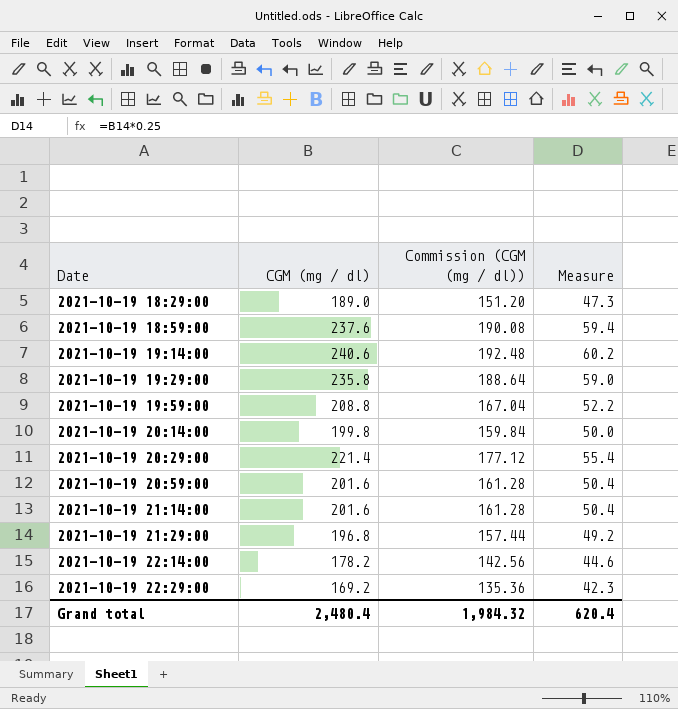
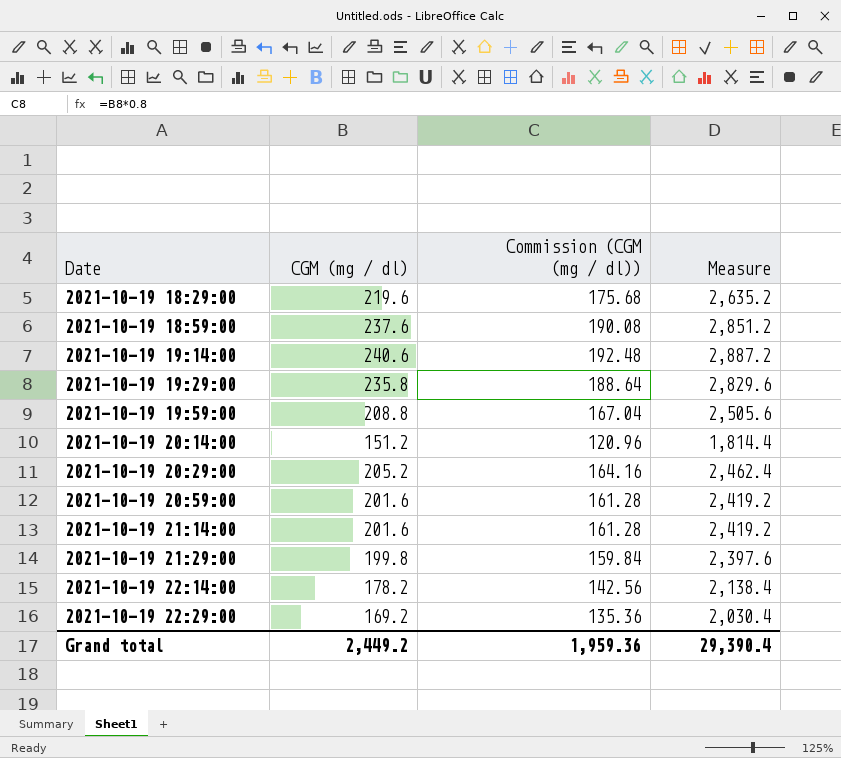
column Measure | formula: [CGM (mg / dl)] * 0.25 -> [CGM (mg / dl)] * 12
2021-10-19 18:29:00 | CGM (mg / dl): 189.0 -> 219.6
2021-10-19 18:29:00 | Commission (CGM (mg / dl)): 151.20 -> 175.68
2021-10-19 20:14:00 | CGM (mg / dl): 199.8 -> 151.2
2021-10-19 20:14:00 | Commission (CGM (mg / dl)): 159.84 -> 120.96
2021-10-19 20:29:00 | CGM (mg / dl): 221.4 -> 205.2
2021-10-19 20:29:00 | Commission (CGM (mg / dl)): 177.12 -> 164.16
2021-10-19 21:29:00 | CGM (mg / dl): 196.8 -> 199.8
2021-10-19 21:29:00 | Commission (CGM (mg / dl)): 157.44 -> 159.84
Grand total | CGM (mg / dl): 2,480.4 -> 2,449.2
Grand total | Commission (CGM (mg / dl)): 1,984.32 -> 1,959.36
Grand total | Measure: 620.4 -> 29,390.4

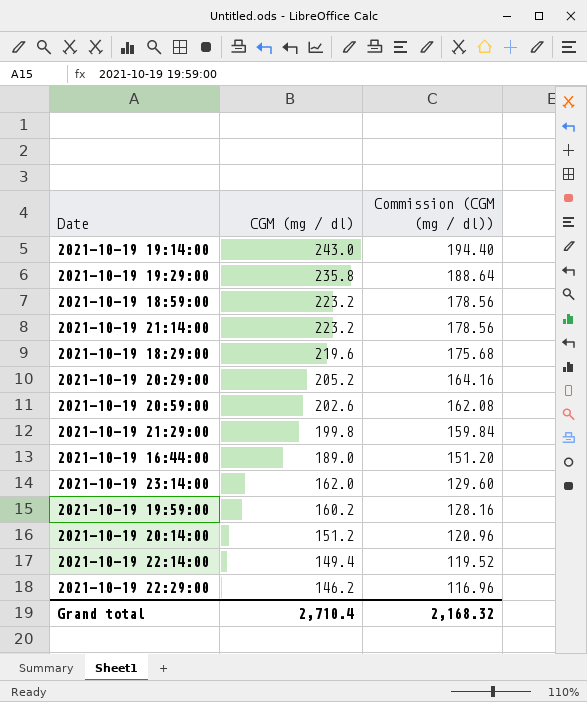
row order: Date ascending -> CGM (mg / dl) descending
column Measure | formula: [CGM (mg / dl)] * 12 -> none
2021-10-19 19:14:00 | CGM (mg / dl): 240.6 -> 243.0
2021-10-19 19:14:00 | Commission (CGM (mg / dl)): 192.48 -> 194.40
2021-10-19 18:59:00 | CGM (mg / dl): 237.6 -> 223.2
2021-10-19 18:59:00 | Commission (CGM (mg / dl)): 190.08 -> 178.56
2021-10-19 21:14:00 | CGM (mg / dl): 201.6 -> 223.2
2021-10-19 21:14:00 | Commission (CGM (mg / dl)): 161.28 -> 178.56
2021-10-19 20:59:00 | CGM (mg / dl): 201.6 -> 202.6
2021-10-19 20:59:00 | Commission (CGM (mg / dl)): 161.28 -> 162.08
row 2021-10-19 16:44:00: none -> 189.0 | 151.20
row 2021-10-19 23:14:00: none -> 162.0 | 129.60
2021-10-19 19:59:00 | CGM (mg / dl): 208.8 -> 160.2
2021-10-19 19:59:00 | Commission (CGM (mg / dl)): 167.04 -> 128.16
2021-10-19 22:14:00 | CGM (mg / dl): 178.2 -> 149.4
2021-10-19 22:14:00 | Commission (CGM (mg / dl)): 142.56 -> 119.52
2021-10-19 22:29:00 | CGM (mg / dl): 169.2 -> 146.2
2021-10-19 22:29:00 | Commission (CGM (mg / dl)): 135.36 -> 116.96
Grand total | CGM (mg / dl): 2,449.2 -> 2,710.4
Grand total | Commission (CGM (mg / dl)): 1,959.36 -> 2,168.32

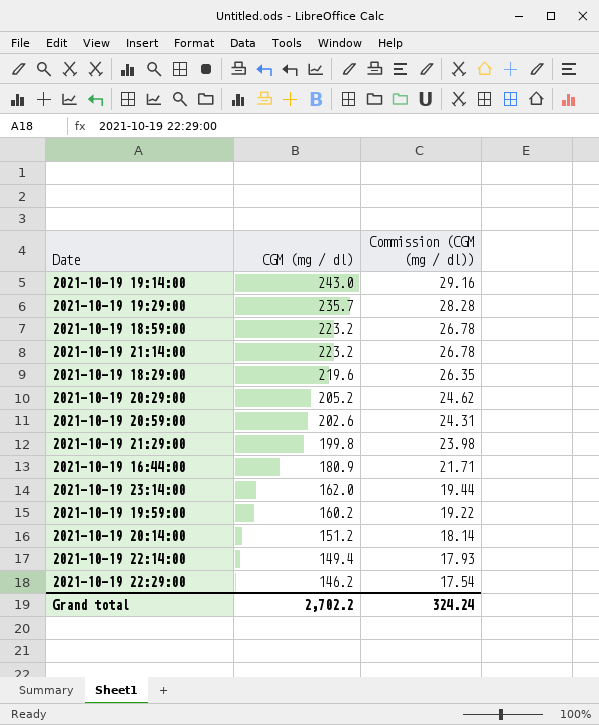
column Commission (CGM (mg / dl)) | formula: [CGM (mg / dl)] * 0.8 -> [CGM (mg / dl)] * 0.12
2021-10-19 19:29:00 | CGM (mg / dl): 235.8 -> 235.7
2021-10-19 16:44:00 | CGM (mg / dl): 189.0 -> 180.9
Grand total | CGM (mg / dl): 2,710.4 -> 2,702.2
Grand total | Commission (CGM (mg / dl)): 2,168.32 -> 324.24

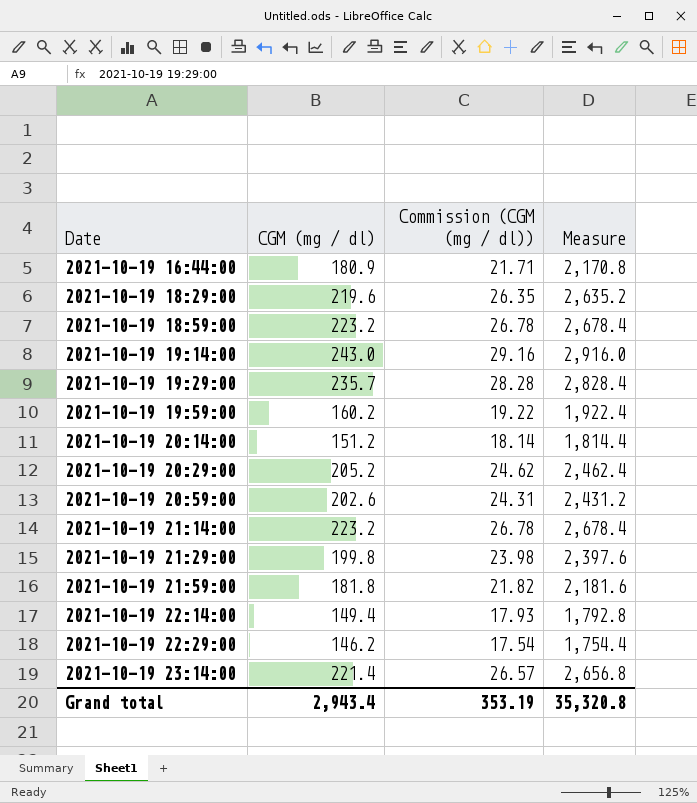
row order: CGM (mg / dl) descending -> Date ascending
column Measure | formula: none -> [CGM (mg / dl)] * 12
row 2021-10-19 21:59:00: none -> 181.8 | 21.82 | 2,181.6
2021-10-19 23:14:00 | CGM (mg / dl): 162.0 -> 221.4
2021-10-19 23:14:00 | Commission (CGM (mg / dl)): 19.44 -> 26.57
Grand total | CGM (mg / dl): 2,702.2 -> 2,943.4
Grand total | Commission (CGM (mg / dl)): 324.24 -> 353.19

